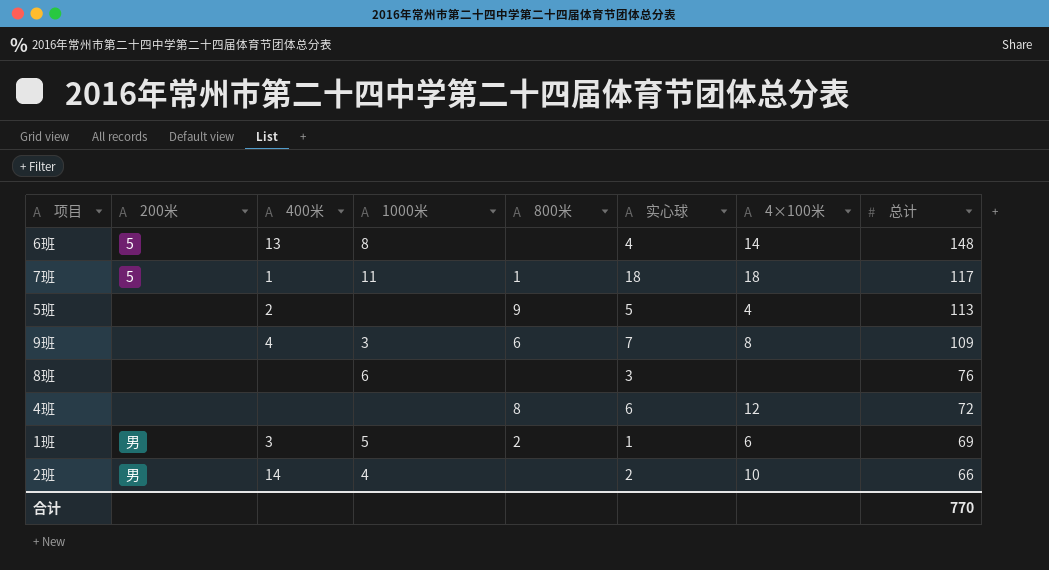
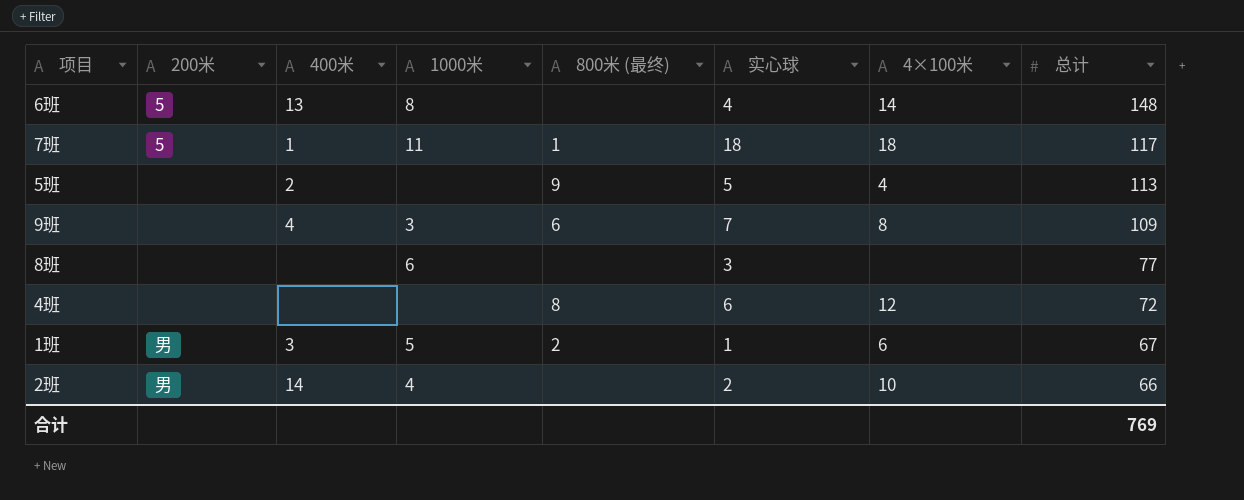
column name: 800米 -> 800米 (最终)
8班 | 总计: 76 -> 77
1班 | 总计: 69 -> 67
合计 | 总计: 770 -> 769

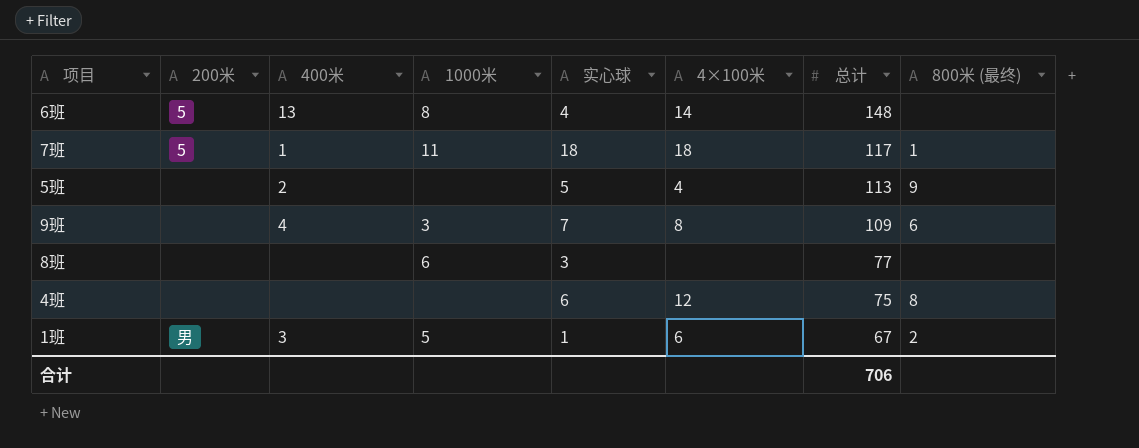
column 800米 (最终) | position: 5 -> 8
row 2班: 男 | 14 | 4 | none | 2 | 10 | 66 -> none
4班 | 总计: 72 -> 75
合计 | 总计: 769 -> 706

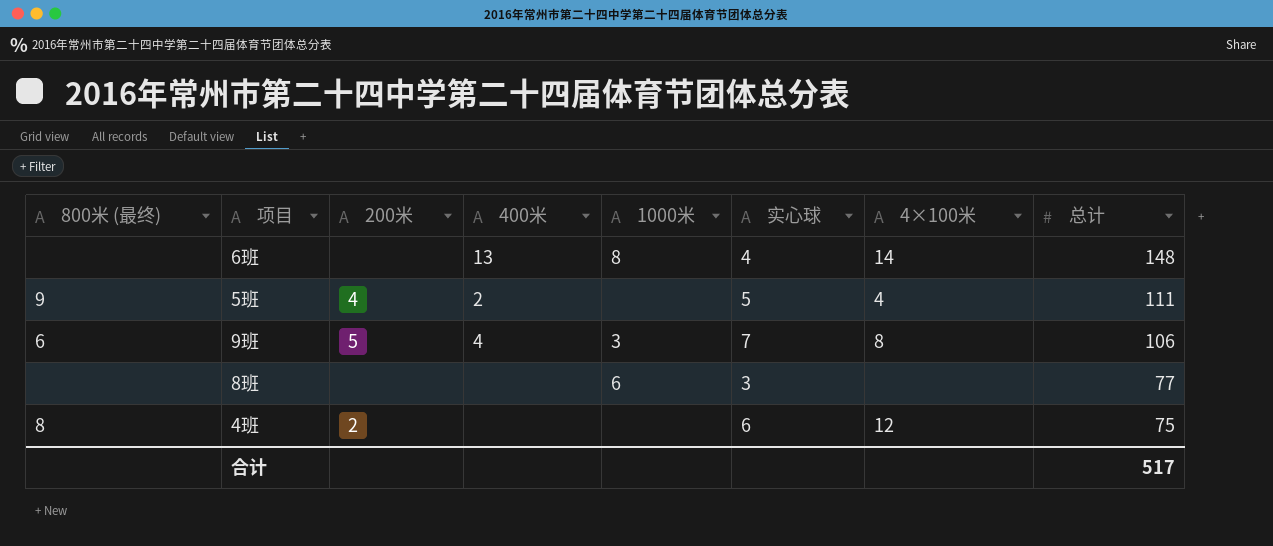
column 800米 (最终) | position: 8 -> 1
row 7班: 5 | 1 | 11 | 18 | 18 | 117 | 1 -> none
row 1班: 男 | 3 | 5 | 1 | 6 | 67 | 2 -> none
6班 | 200米: 5 -> none
5班 | 200米: none -> 4
5班 | 总计: 113 -> 111
9班 | 200米: none -> 5
9班 | 总计: 109 -> 106
4班 | 200米: none -> 2
合计 | 总计: 706 -> 517

